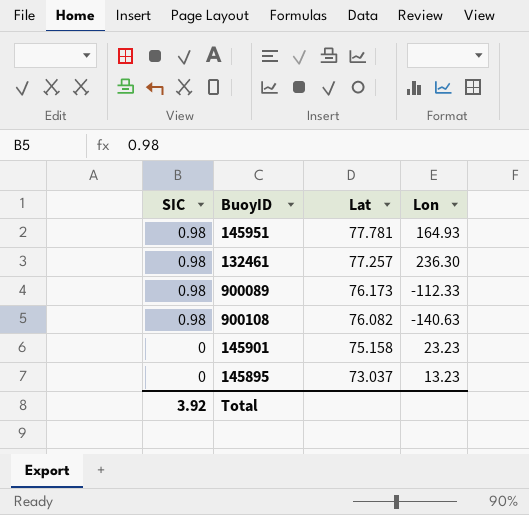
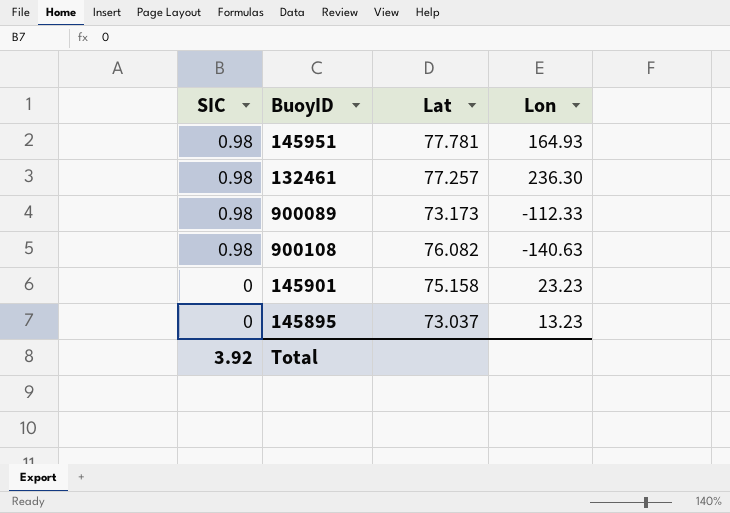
900089 | Lat: 76.173 -> 73.173

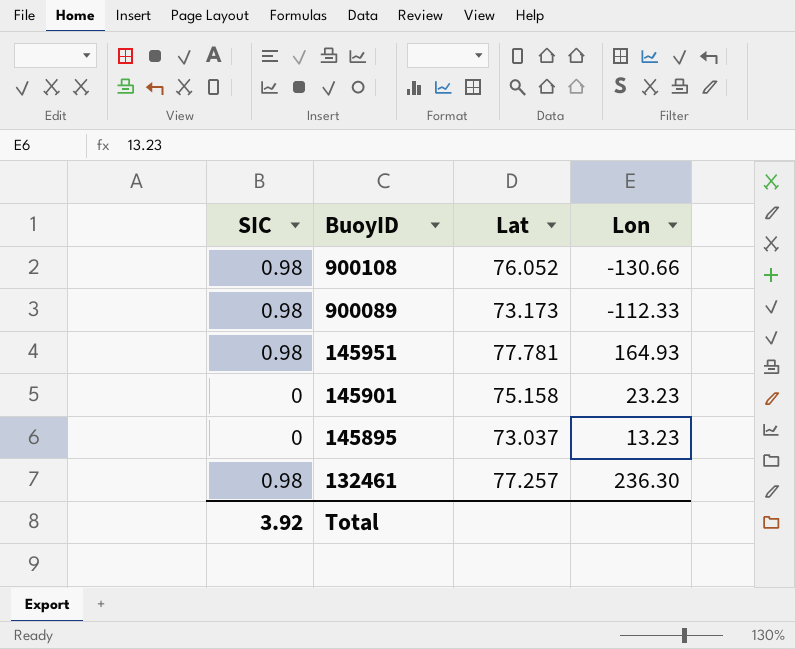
row order: SIC descending -> BuoyID descending
900108 | Lat: 76.082 -> 76.052
900108 | Lon: -140.63 -> -130.66

